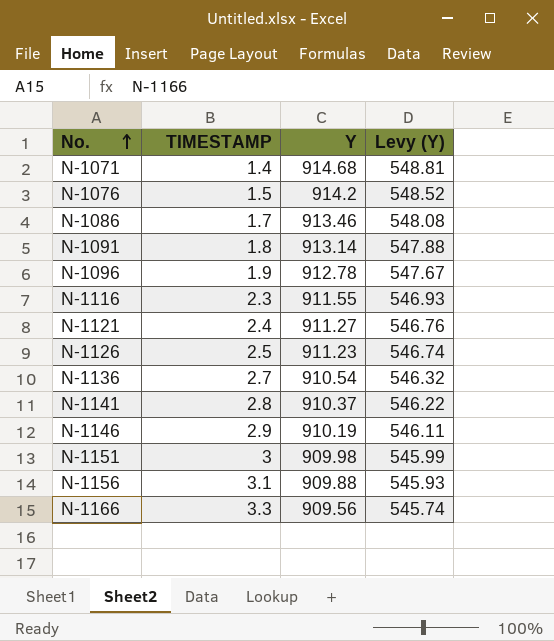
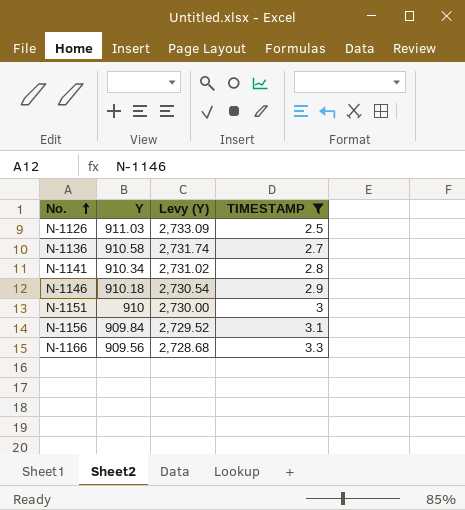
filter: none -> TIMESTAMP >= 2.5
column Levy (Y) | formula: [Y] * 0.6 -> [Y] * 3
column TIMESTAMP | position: 2 -> 4
N-1126 | Y: 911.23 -> 911.03
N-1136 | Y: 910.54 -> 910.58
N-1141 | Y: 910.37 -> 910.34
N-1146 | Y: 910.19 -> 910.18
N-1151 | Y: 909.98 -> 910
N-1156 | Y: 909.88 -> 909.84

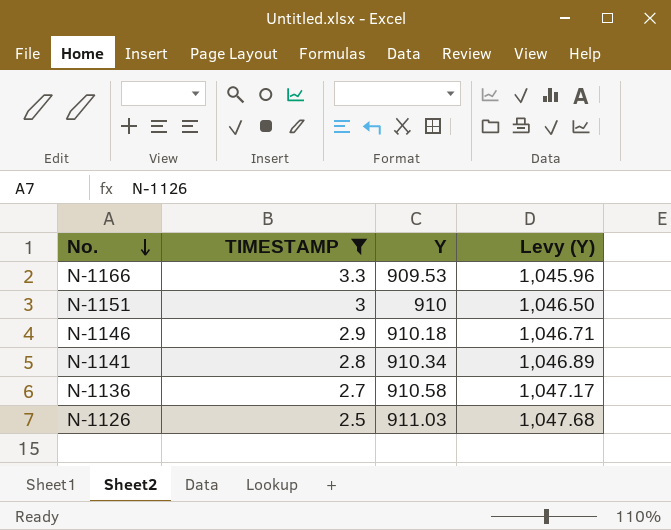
row order: No. ascending -> No. descending
column TIMESTAMP | position: 4 -> 2
column Levy (Y) | formula: [Y] * 3 -> [Y] * 1.15
row N-1156: 909.84 | 2,729.52 | 3.1 -> none
N-1166 | Y: 909.56 -> 909.53

